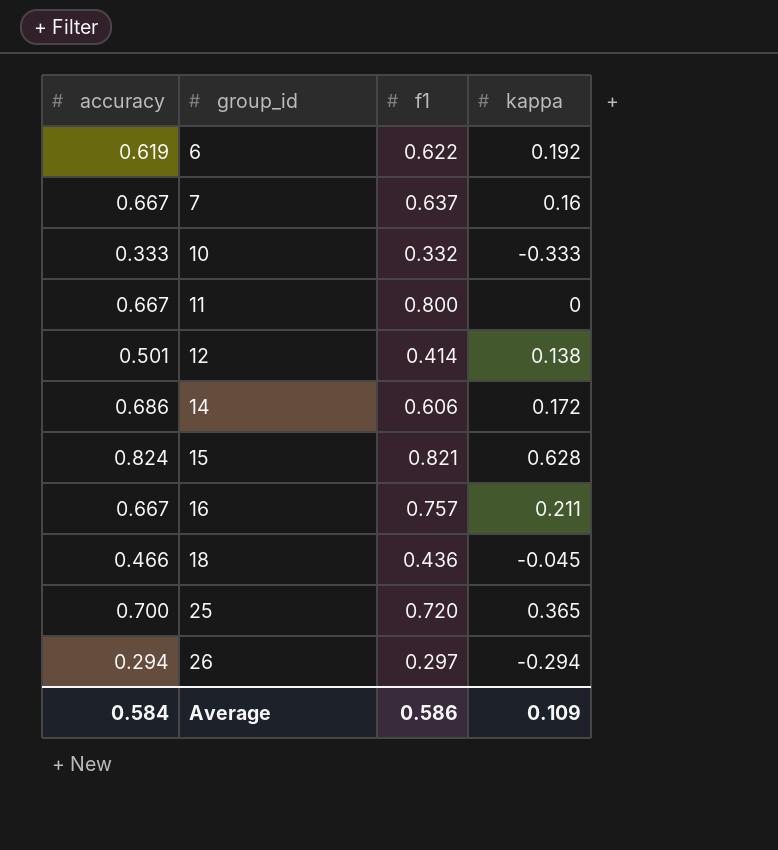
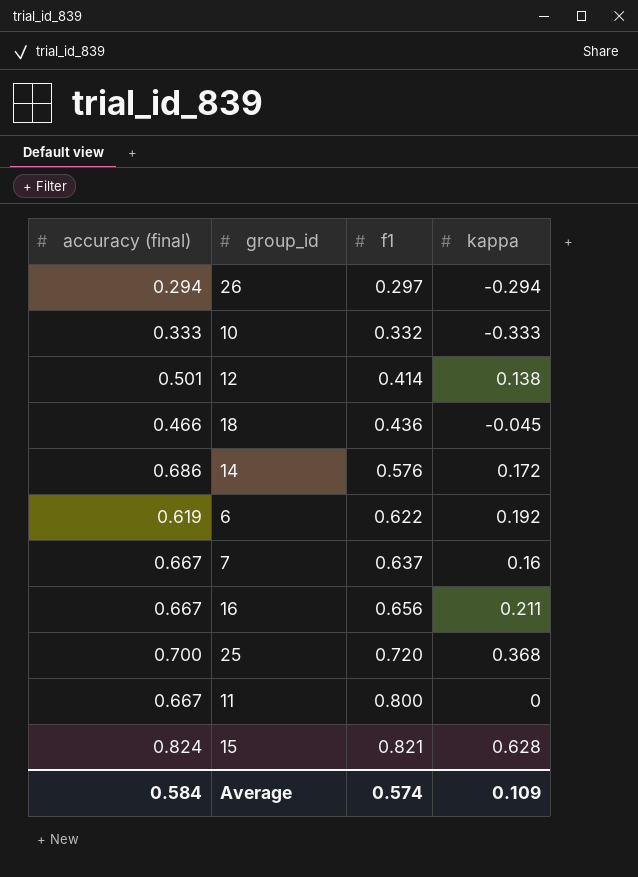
row order: group_id ascending -> f1 ascending
column name: accuracy -> accuracy (final)
14 | f1: 0.606 -> 0.576
16 | f1: 0.757 -> 0.656
25 | kappa: 0.365 -> 0.368
Average | f1: 0.586 -> 0.574

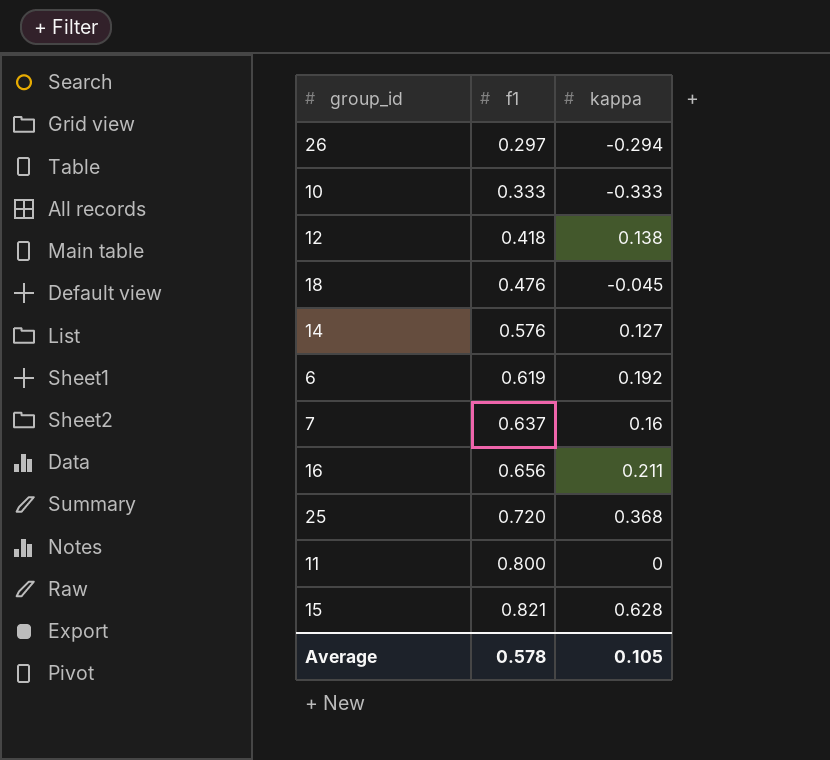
column accuracy (final) | position: 1 -> none
10 | f1: 0.332 -> 0.333
12 | f1: 0.414 -> 0.418
18 | f1: 0.436 -> 0.476
14 | kappa: 0.172 -> 0.127
6 | f1: 0.622 -> 0.619
Average | f1: 0.574 -> 0.578
Average | kappa: 0.109 -> 0.105

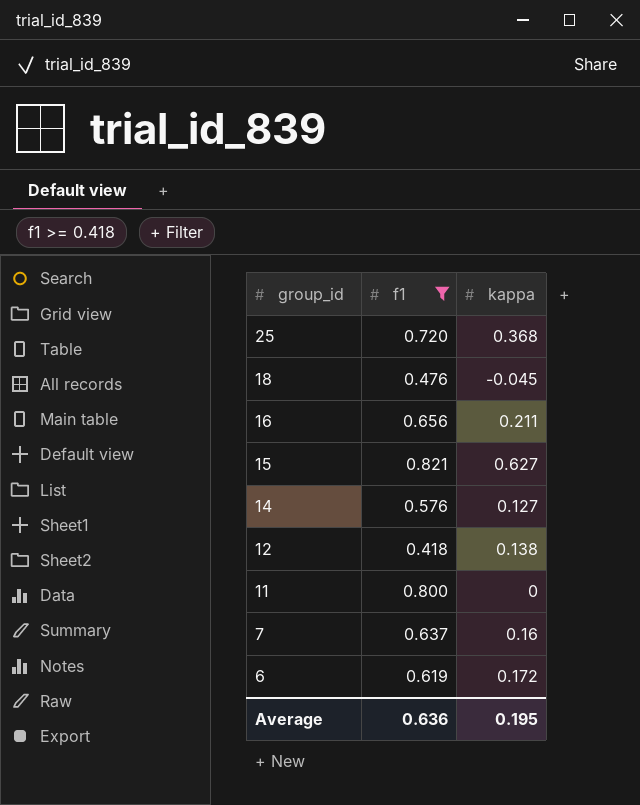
filter: none -> f1 >= 0.418
row order: f1 ascending -> group_id descending
15 | kappa: 0.628 -> 0.627
6 | kappa: 0.192 -> 0.172
Average | f1: 0.578 -> 0.636
Average | kappa: 0.105 -> 0.195

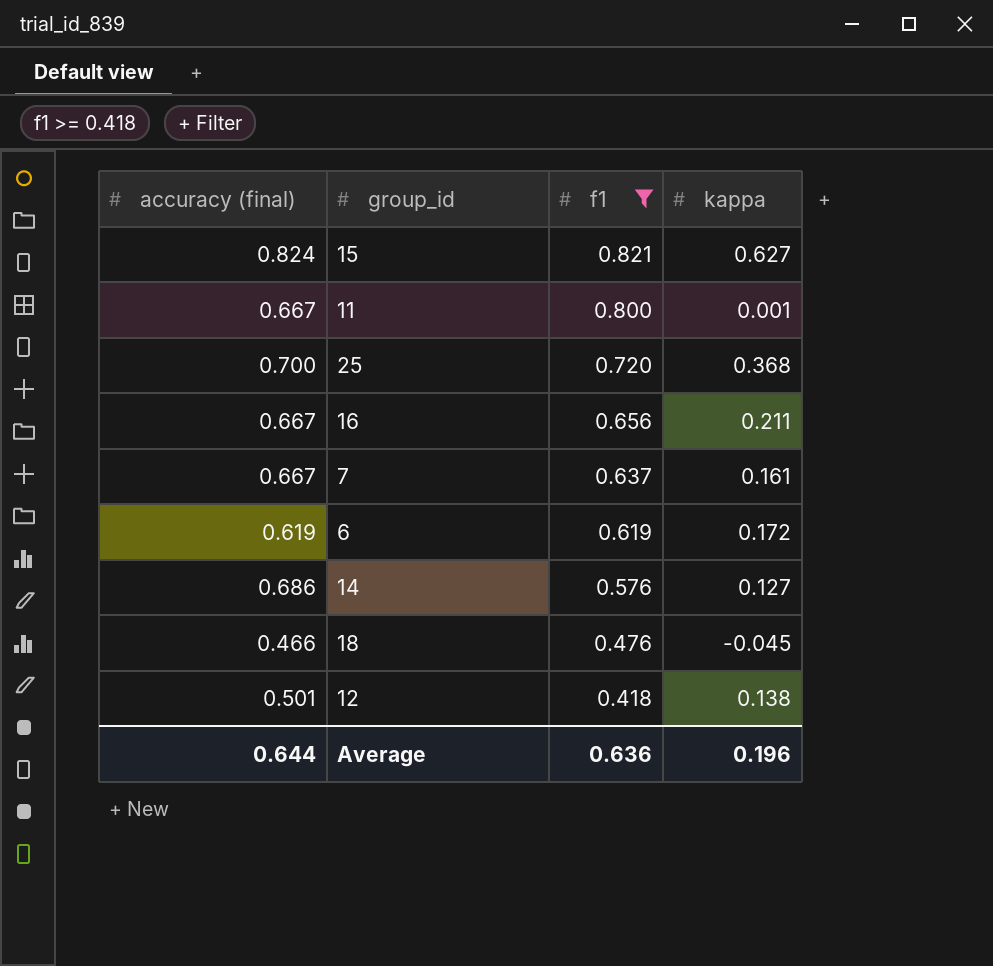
row order: group_id descending -> f1 descending
column accuracy (final) | position: none -> 1
11 | kappa: 0 -> 0.001
7 | kappa: 0.16 -> 0.161
Average | kappa: 0.195 -> 0.196

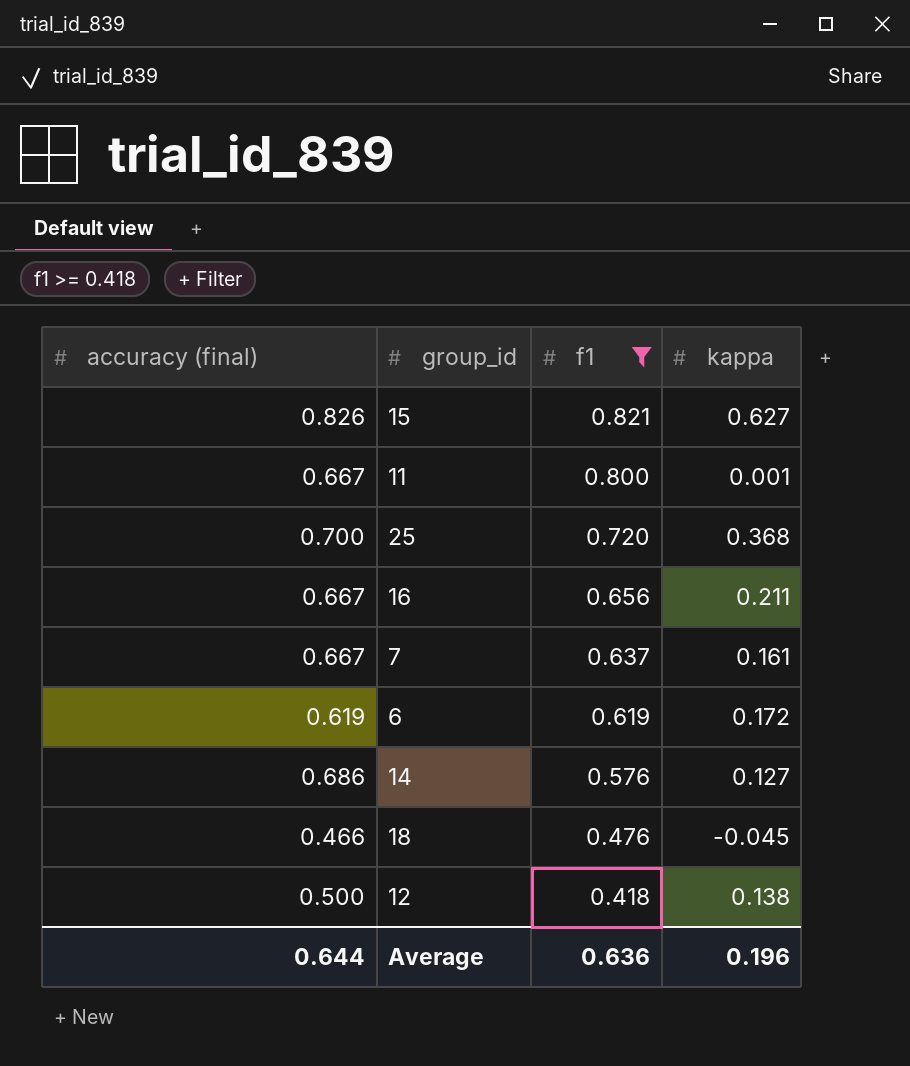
15 | accuracy (final): 0.824 -> 0.826
12 | accuracy (final): 0.501 -> 0.500

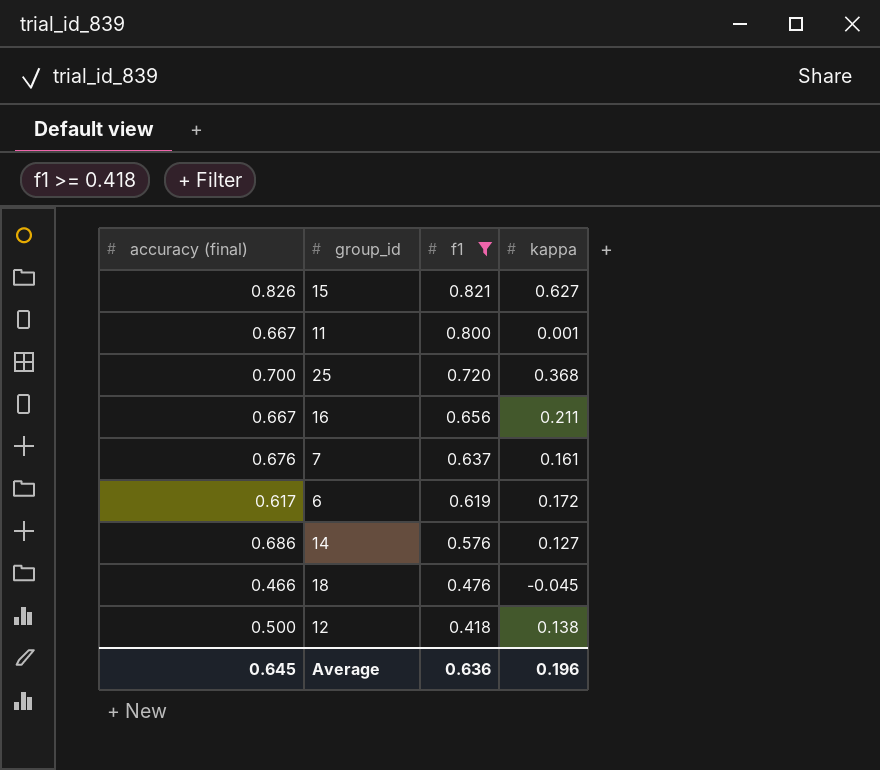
7 | accuracy (final): 0.667 -> 0.676
6 | accuracy (final): 0.619 -> 0.617
Average | accuracy (final): 0.644 -> 0.645

